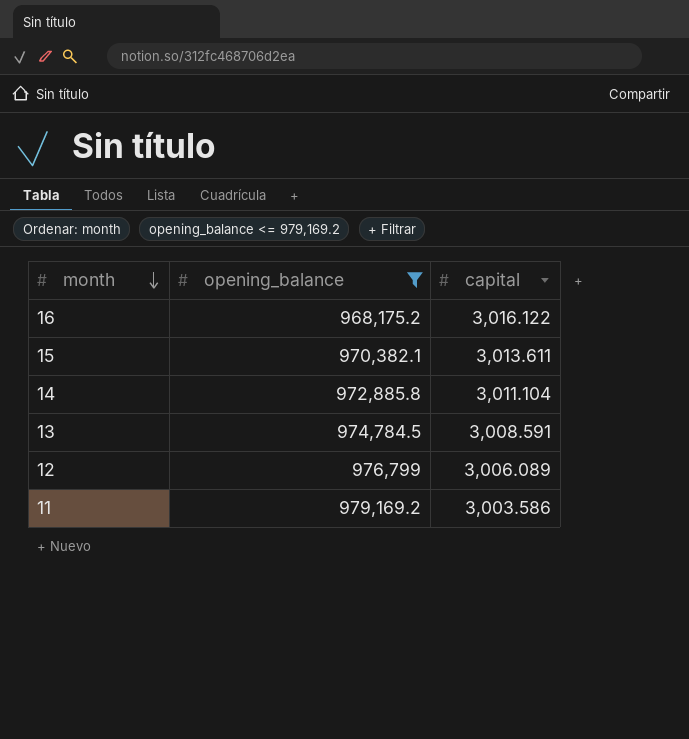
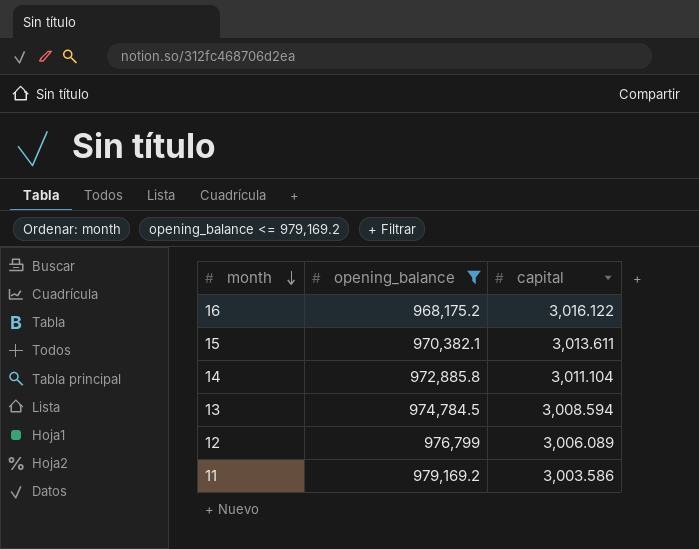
13 | capital: 3,008.591 -> 3,008.594

